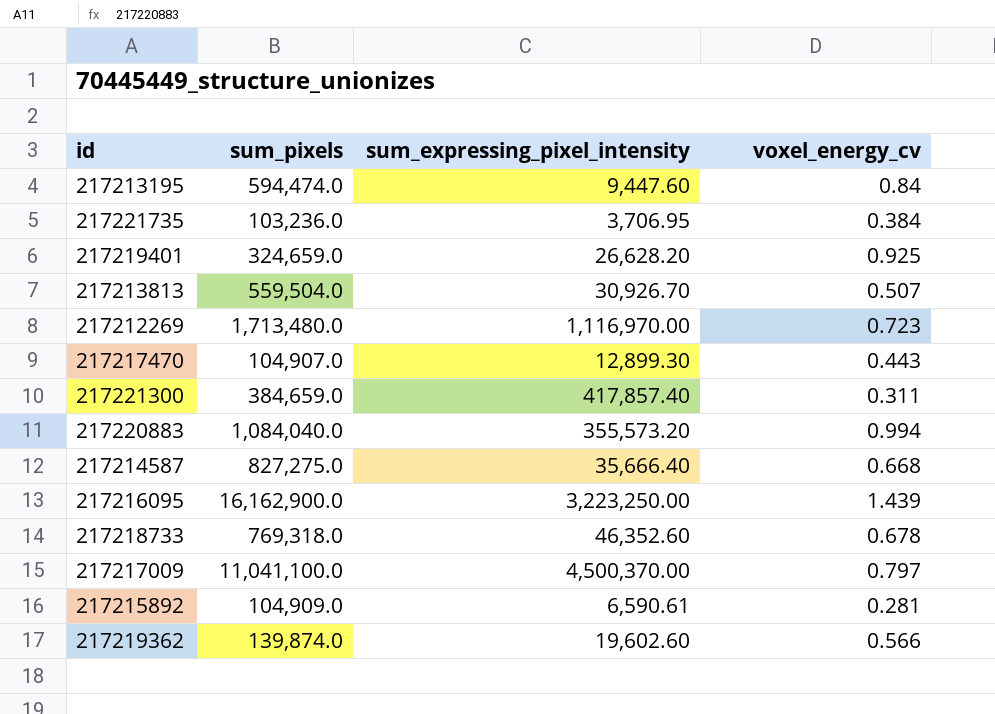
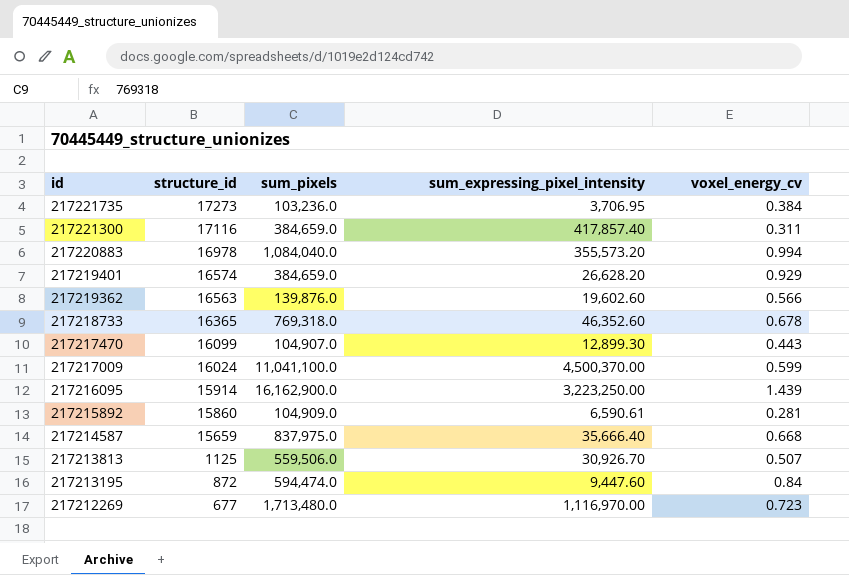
row order: none -> id descending
column structure_id | position: none -> 2
217219401 | sum_pixels: 324,659.0 -> 384,659.0
217219401 | voxel_energy_cv: 0.925 -> 0.929
217219362 | sum_pixels: 139,874.0 -> 139,876.0
217217009 | voxel_energy_cv: 0.797 -> 0.599
217214587 | sum_pixels: 827,275.0 -> 837,975.0
217213813 | sum_pixels: 559,504.0 -> 559,506.0

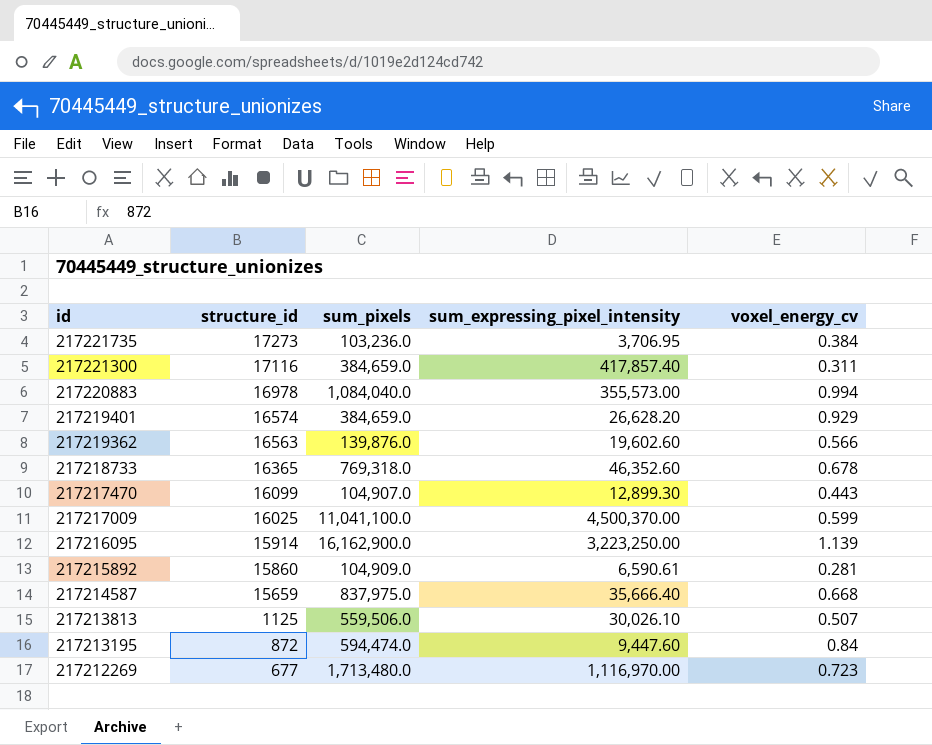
217220883 | sum_expressing_pixel_intensity: 355,573.20 -> 355,573.00
217217009 | structure_id: 16024 -> 16025
217216095 | voxel_energy_cv: 1.439 -> 1.139
217213813 | sum_expressing_pixel_intensity: 30,926.70 -> 30,026.10

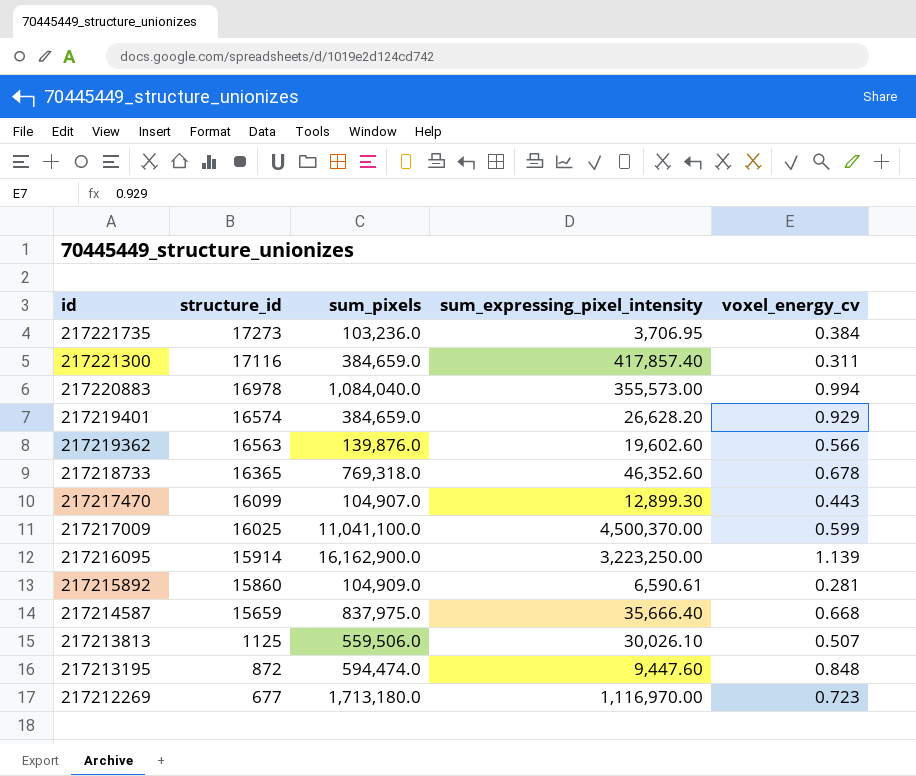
217213195 | voxel_energy_cv: 0.84 -> 0.848
217212269 | sum_pixels: 1,713,480.0 -> 1,713,180.0

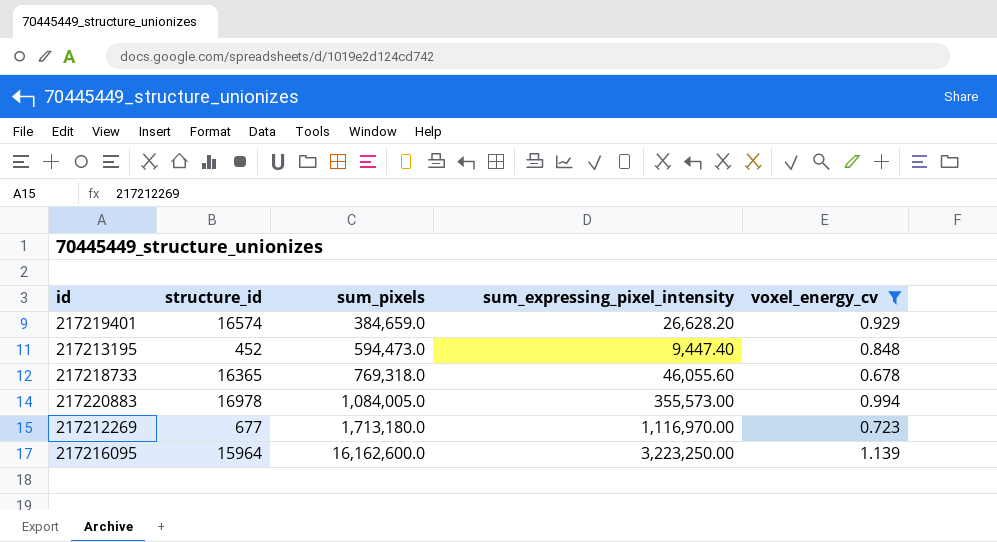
filter: none -> voxel_energy_cv >= 0.678
row order: id descending -> sum_pixels ascending
217213195 | structure_id: 872 -> 452
217213195 | sum_pixels: 594,474.0 -> 594,473.0
217213195 | sum_expressing_pixel_intensity: 9,447.60 -> 9,447.40
217218733 | sum_expressing_pixel_intensity: 46,352.60 -> 46,055.60
217220883 | sum_pixels: 1,084,040.0 -> 1,084,005.0
217216095 | structure_id: 15914 -> 15964
217216095 | sum_pixels: 16,162,900.0 -> 16,162,600.0

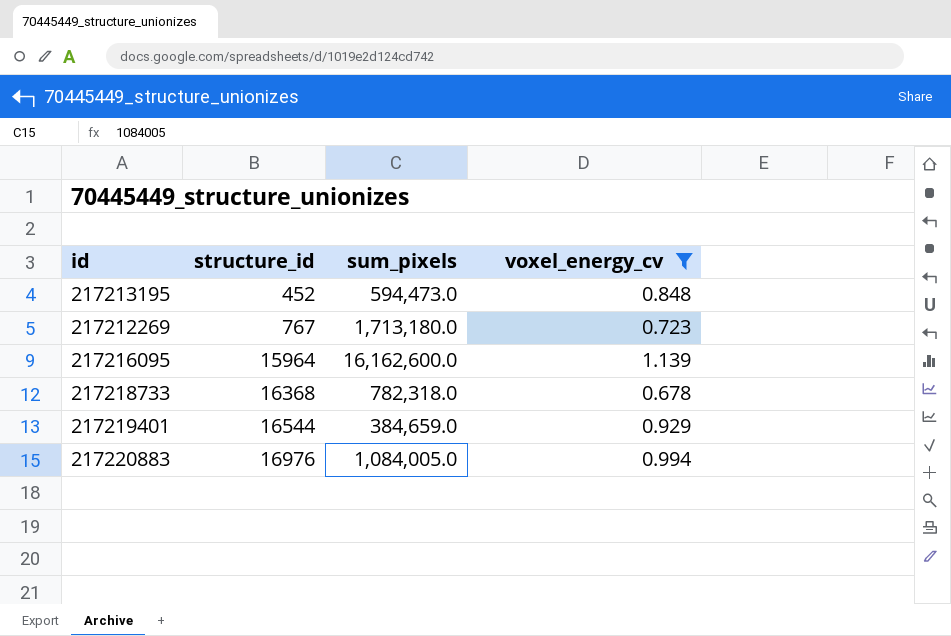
row order: sum_pixels ascending -> structure_id ascending
column sum_expressing_pixel_intensity | position: 4 -> none
217212269 | structure_id: 677 -> 767
217218733 | structure_id: 16365 -> 16368
217218733 | sum_pixels: 769,318.0 -> 782,318.0
217219401 | structure_id: 16574 -> 16544
217220883 | structure_id: 16978 -> 16976

